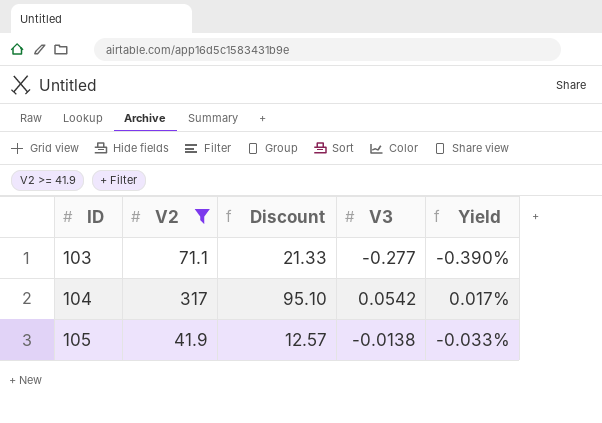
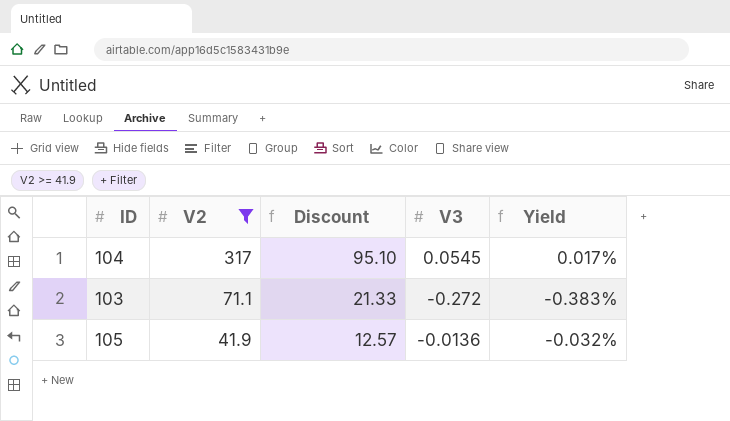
row order: ID ascending -> V2 descending
104 | V3: 0.0542 -> 0.0545
103 | V3: -0.277 -> -0.272
103 | Yield: -0.390% -> -0.383%
105 | V3: -0.0138 -> -0.0136
105 | Yield: -0.033% -> -0.032%

